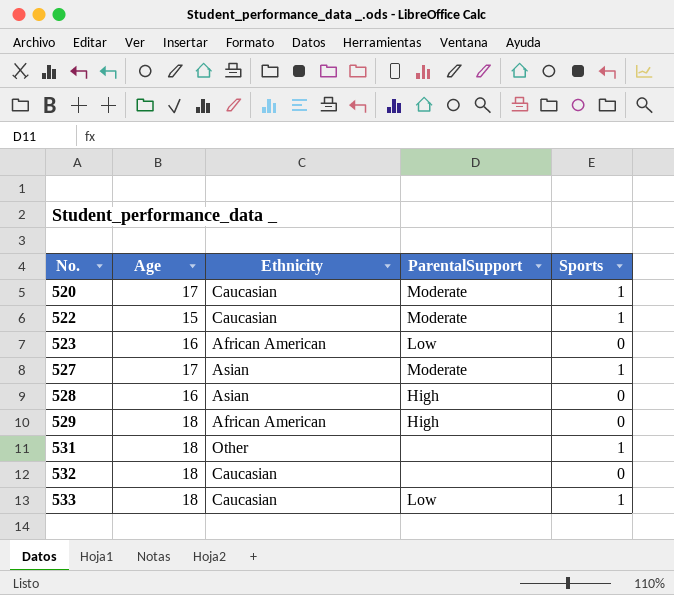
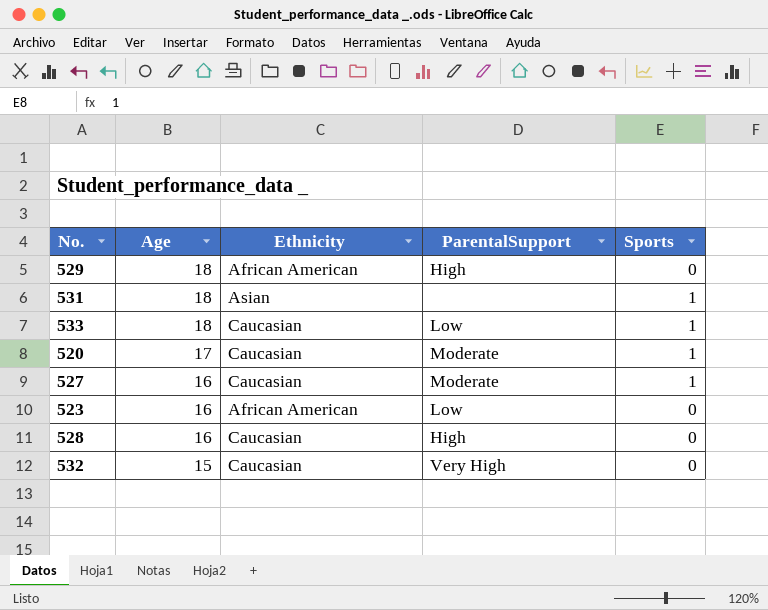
row order: No. ascending -> Age descending
row 522: 15 | Caucasian | Moderate | 1 -> none
531 | Ethnicity: Other -> Asian
527 | Age: 17 -> 16
527 | Ethnicity: Asian -> Caucasian
528 | Ethnicity: Asian -> Caucasian
532 | Age: 18 -> 15
532 | ParentalSupport: none -> Very High

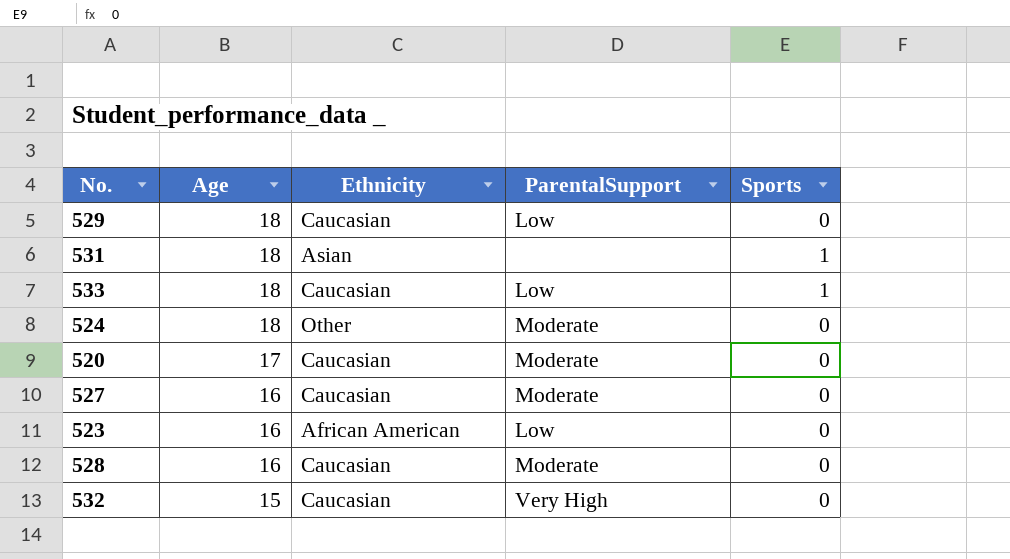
529 | Ethnicity: African American -> Caucasian
529 | ParentalSupport: High -> Low
row 524: none -> 18 | Other | Moderate | 0
520 | Sports: 1 -> 0
527 | Sports: 1 -> 0
528 | ParentalSupport: High -> Moderate

